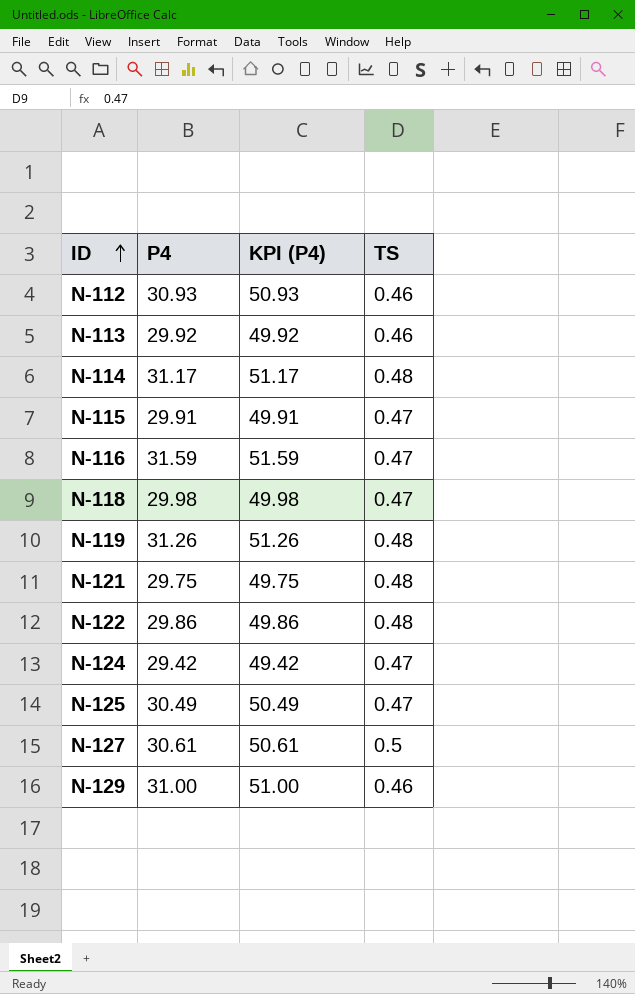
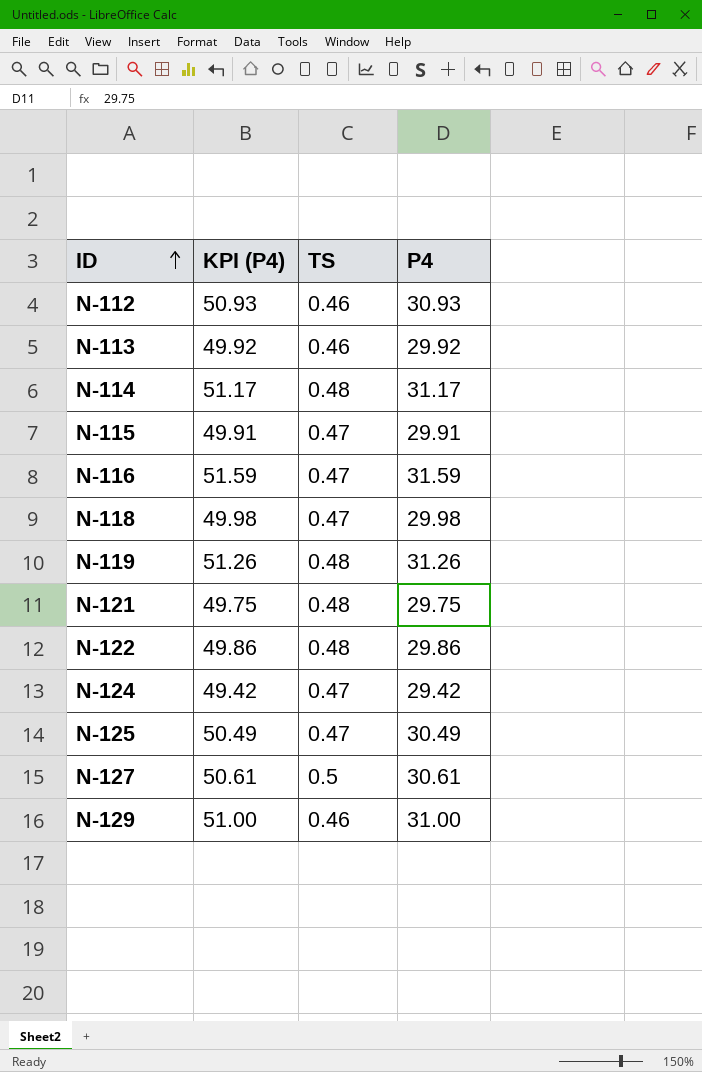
column P4 | position: 2 -> 4

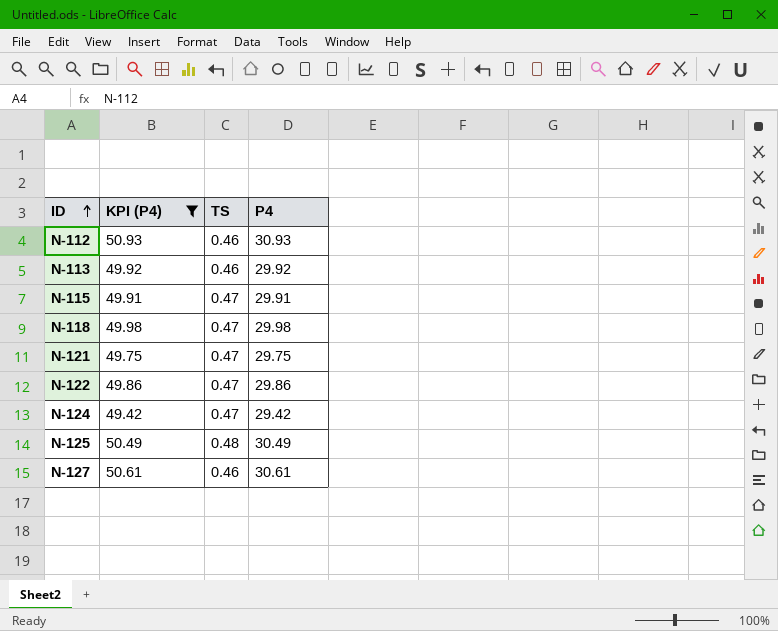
filter: none -> KPI (P4) <= 50.93
N-121 | TS: 0.48 -> 0.47
N-122 | TS: 0.48 -> 0.47
N-125 | TS: 0.47 -> 0.48
N-127 | TS: 0.5 -> 0.46

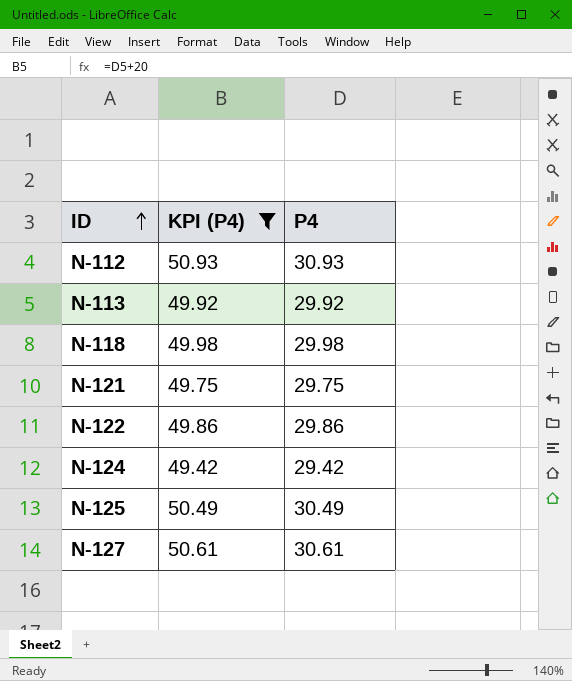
column TS | position: 3 -> none
row N-115: 49.91 | 0.47 | 29.91 -> none

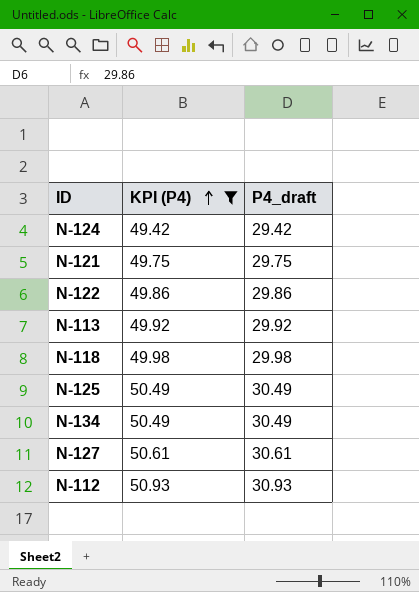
row order: ID ascending -> KPI (P4) ascending
column name: P4 -> P4_draft
row N-134: none -> 50.49 | 30.49

